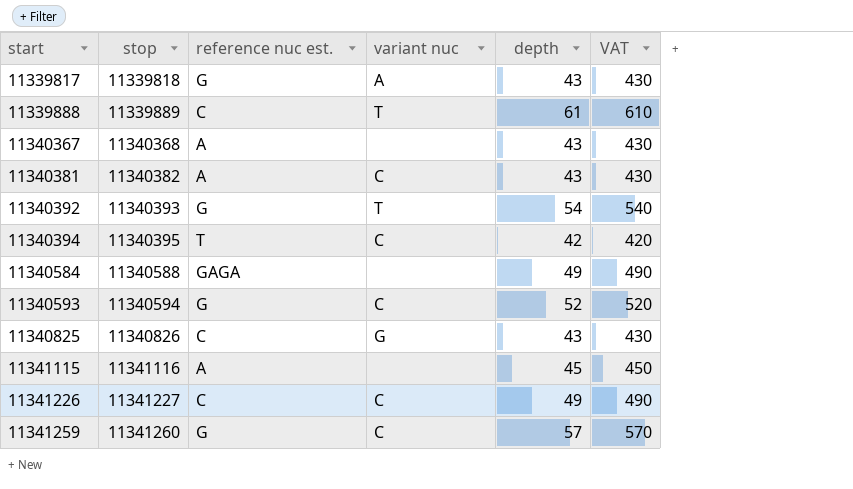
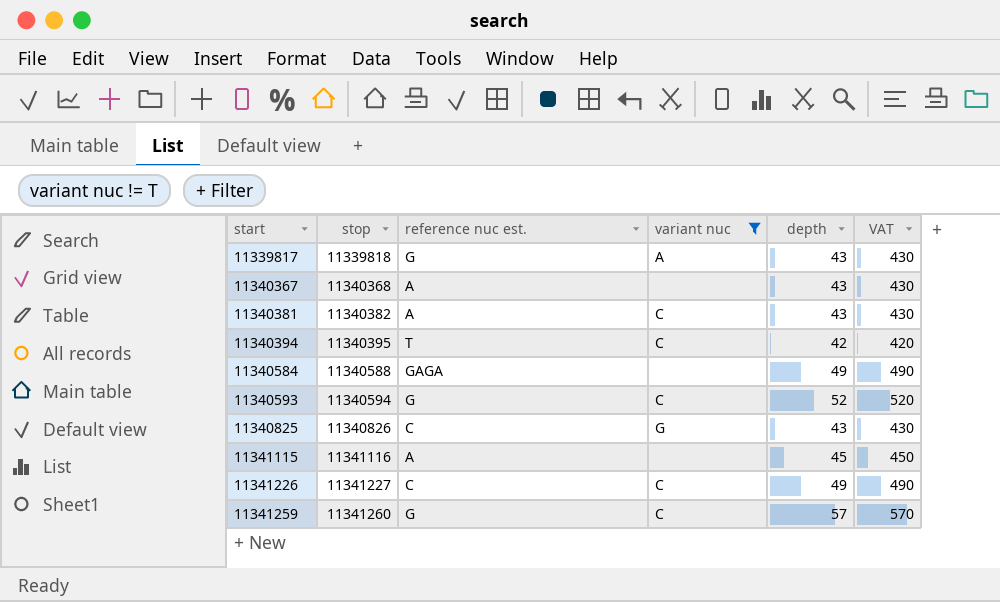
filter: none -> variant nuc != T

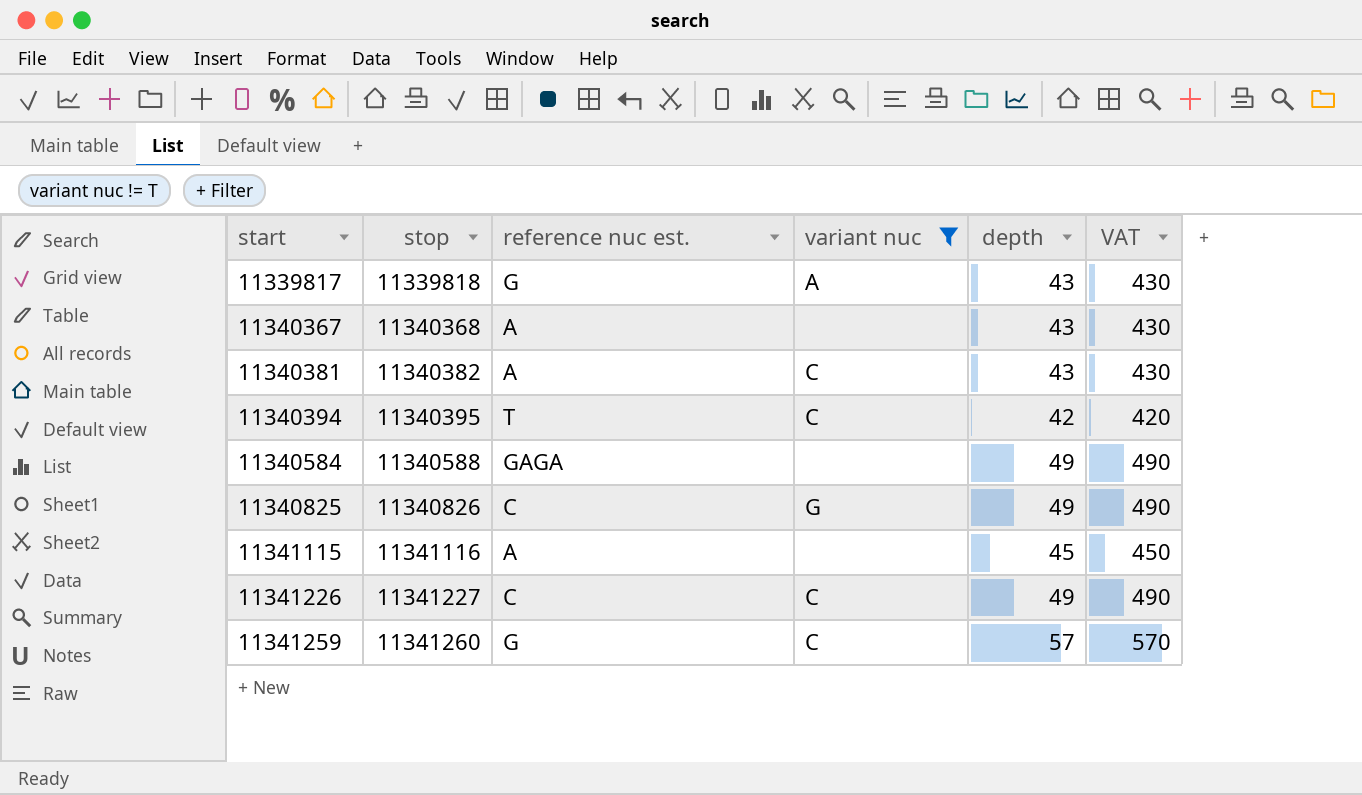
row 11340593: 11340594 | G | C | 52 | 520 -> none
11340825 | depth: 43 -> 49
11340825 | VAT: 430 -> 490

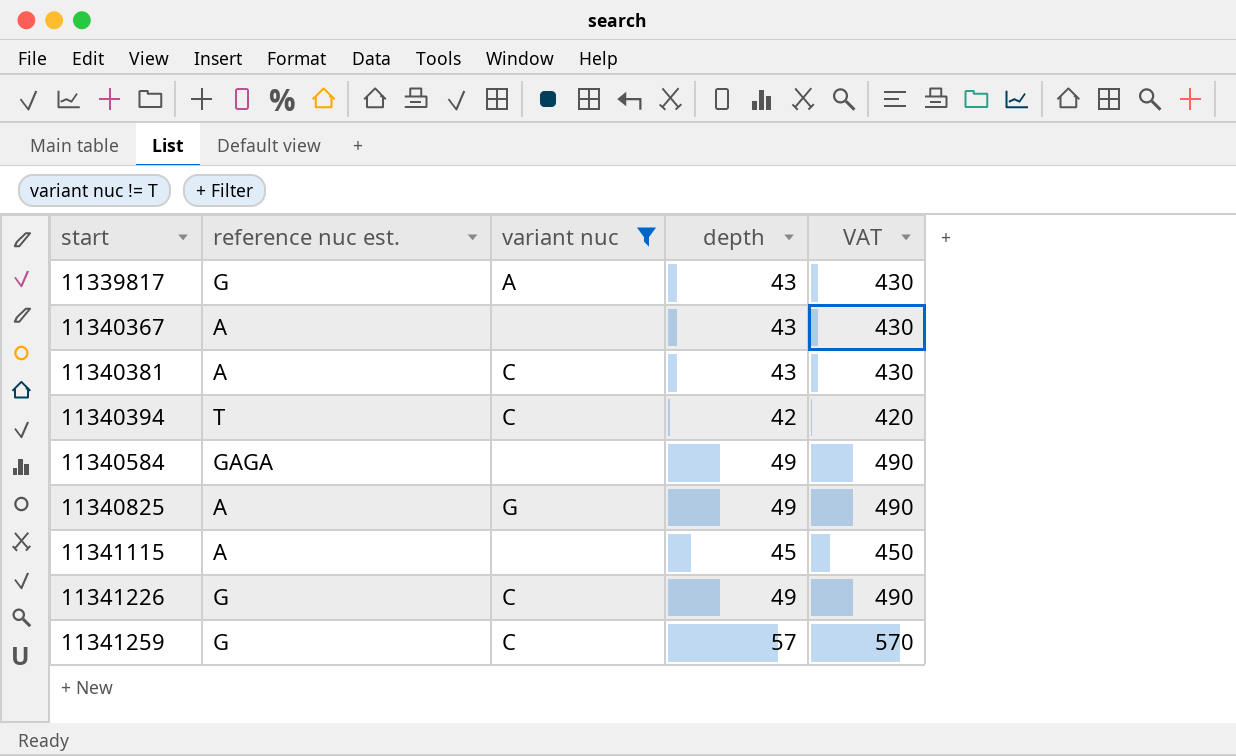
column stop | position: 2 -> none
11340825 | reference nuc est.: C -> A
11341226 | reference nuc est.: C -> G

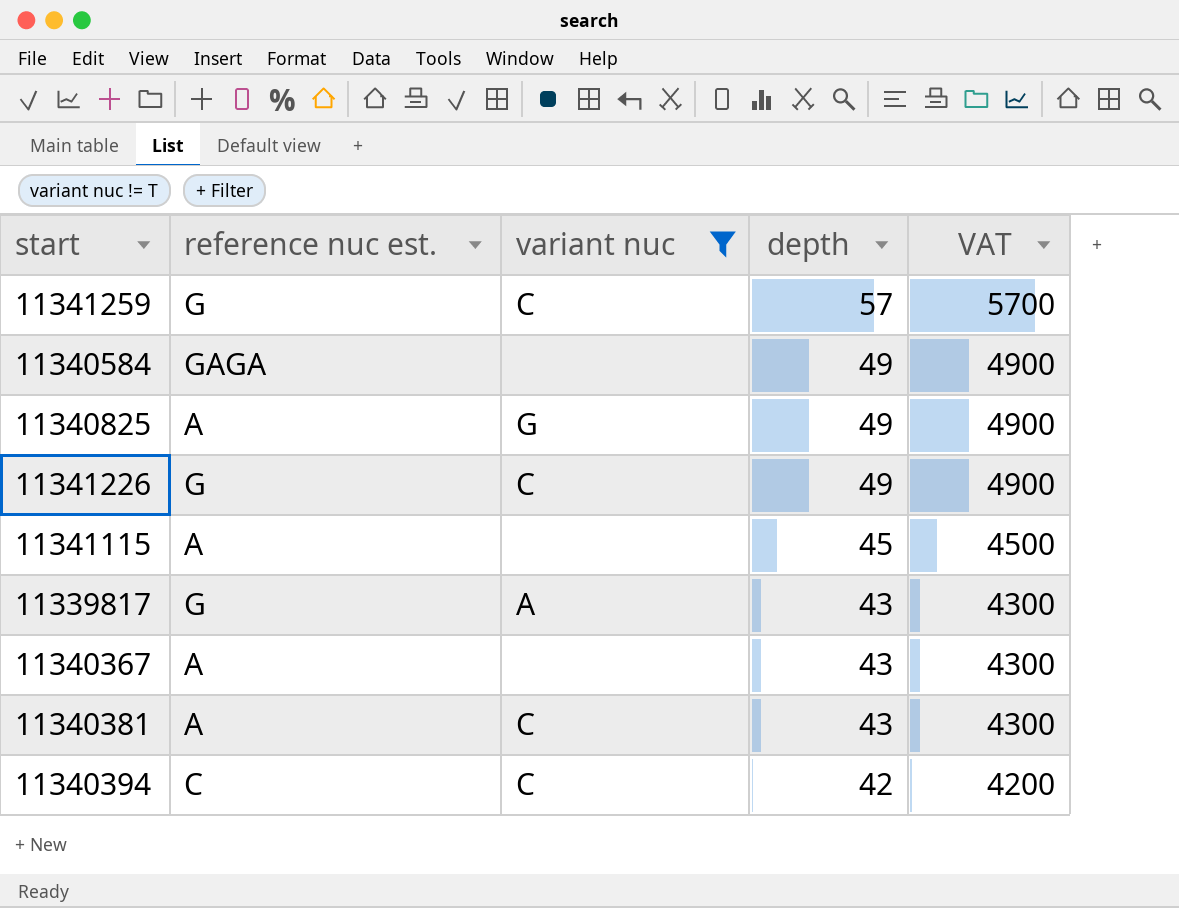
row order: start ascending -> depth descending
column VAT | formula: [depth] * 10 -> [depth] * 100
11340394 | reference nuc est.: T -> C

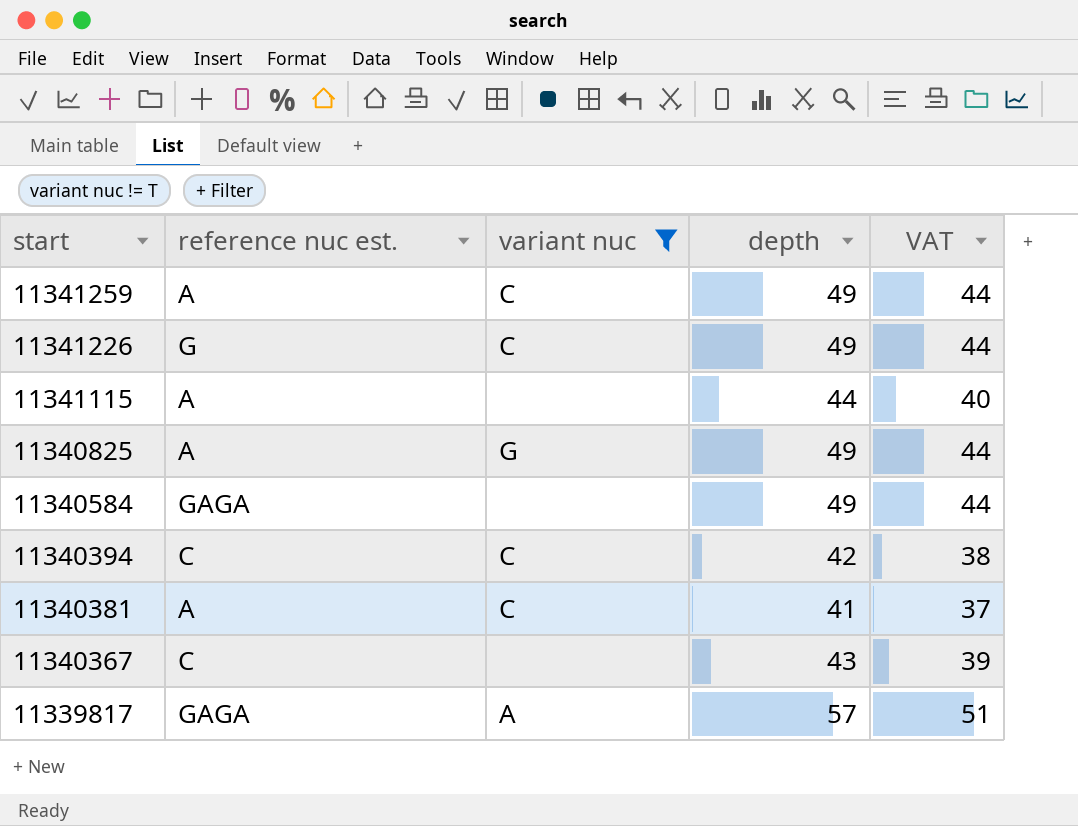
row order: depth descending -> start descending
column VAT | formula: [depth] * 100 -> [depth] * 0.9
11341259 | reference nuc est.: G -> A
11341259 | depth: 57 -> 49
11341115 | depth: 45 -> 44
11340381 | depth: 43 -> 41
11340367 | reference nuc est.: A -> C
11339817 | reference nuc est.: G -> GAGA
11339817 | depth: 43 -> 57

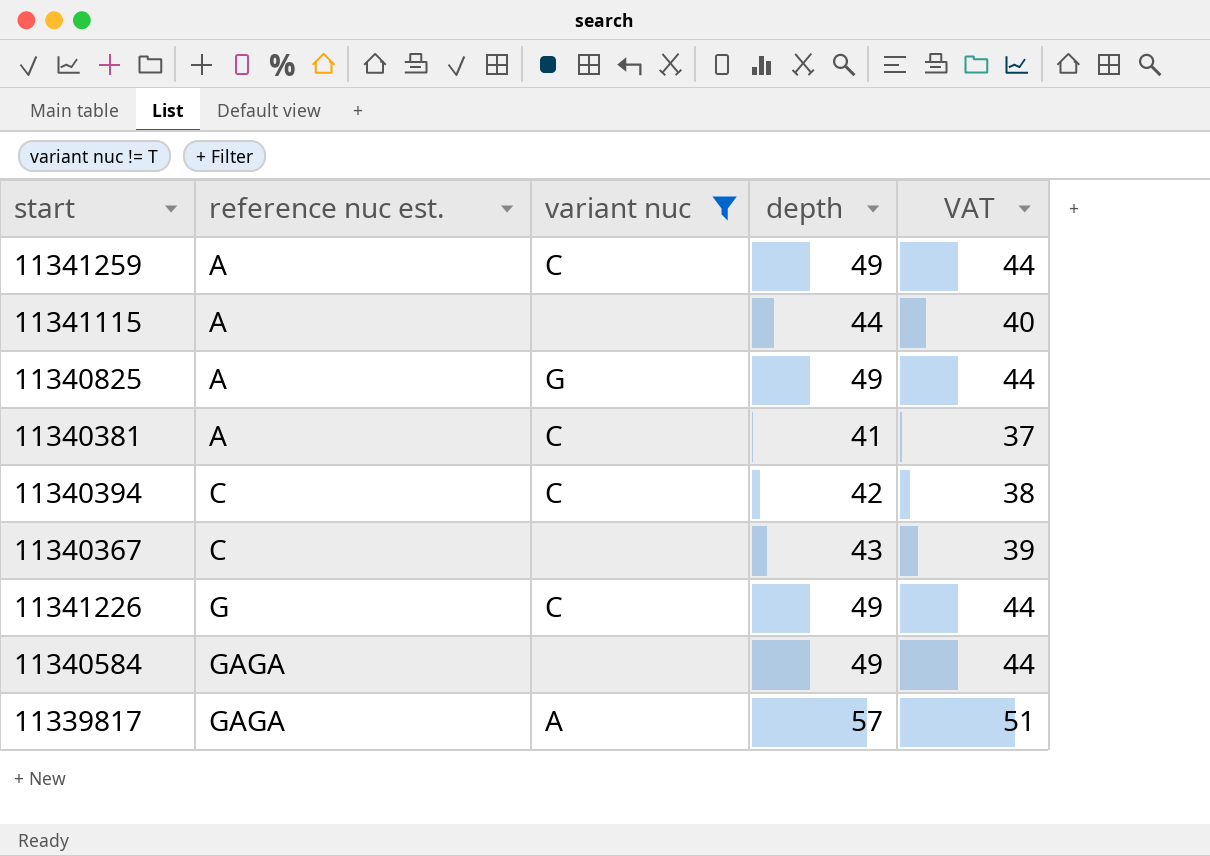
row order: start descending -> reference nuc est. ascending

